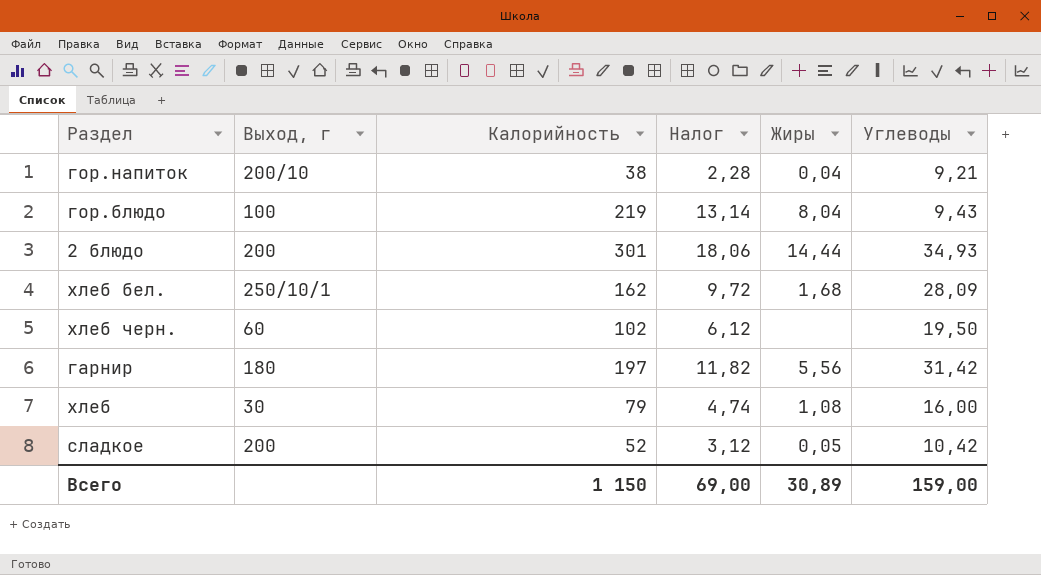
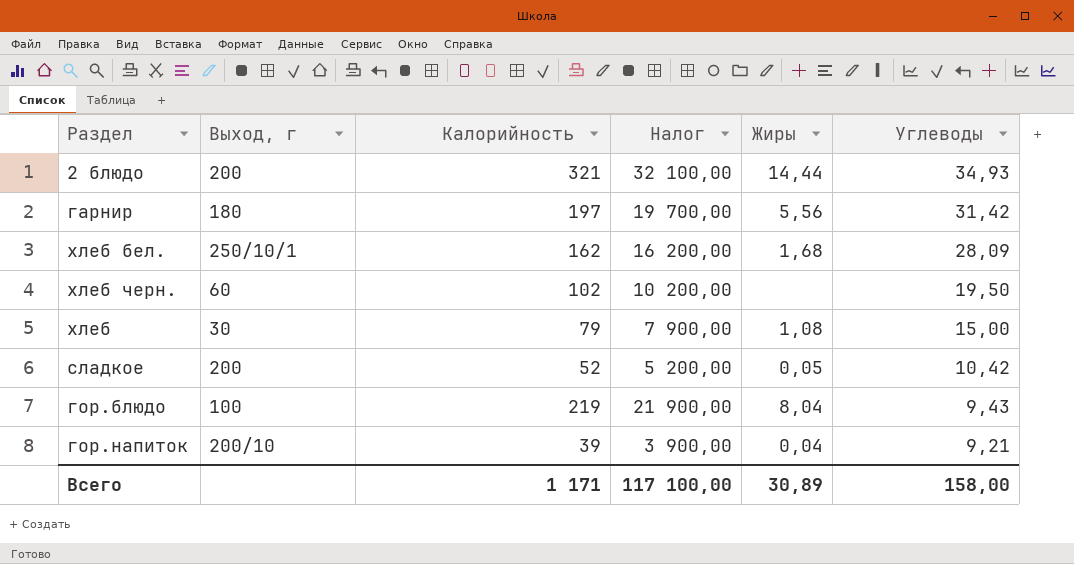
row order: none -> Углеводы descending
column Налог | formula: [Калорийность] * 0,06 -> [Калорийность] * 100
2 блюдо | Калорийность: 301 -> 321
хлеб | Углеводы: 16,00 -> 15,00
гор.напиток | Калорийность: 38 -> 39
Всего | Калорийность: 1 150 -> 1 171
Всего | Налог: 69,00 -> 117 100,00
Всего | Углеводы: 159,00 -> 158,00

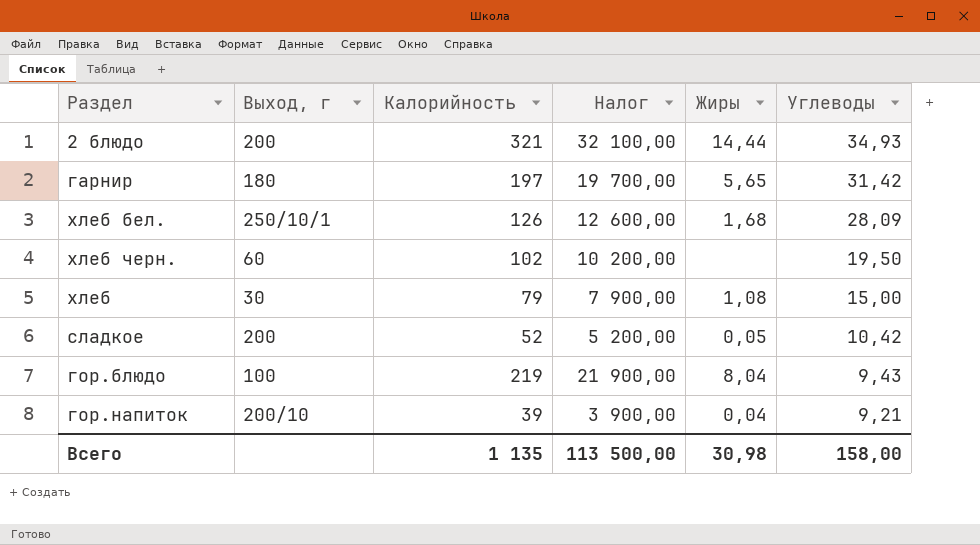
гарнир | Жиры: 5,56 -> 5,65
хлеб бел. | Калорийность: 162 -> 126
хлеб бел. | Налог: 16 200,00 -> 12 600,00
Всего | Калорийность: 1 171 -> 1 135
Всего | Налог: 117 100,00 -> 113 500,00
Всего | Жиры: 30,89 -> 30,98

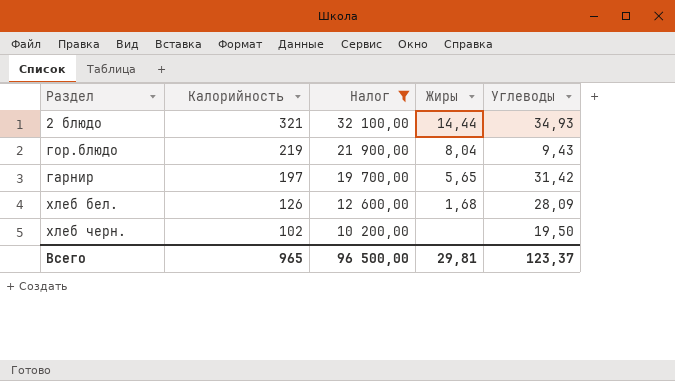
filter: none -> Налог >= 10 200,00
row order: Углеводы descending -> Калорийность descending
column Выход, г | position: 2 -> none
Всего | Калорийность: 1 135 -> 965
Всего | Налог: 113 500,00 -> 96 500,00
Всего | Жиры: 30,98 -> 29,81
Всего | Углеводы: 158,00 -> 123,37

